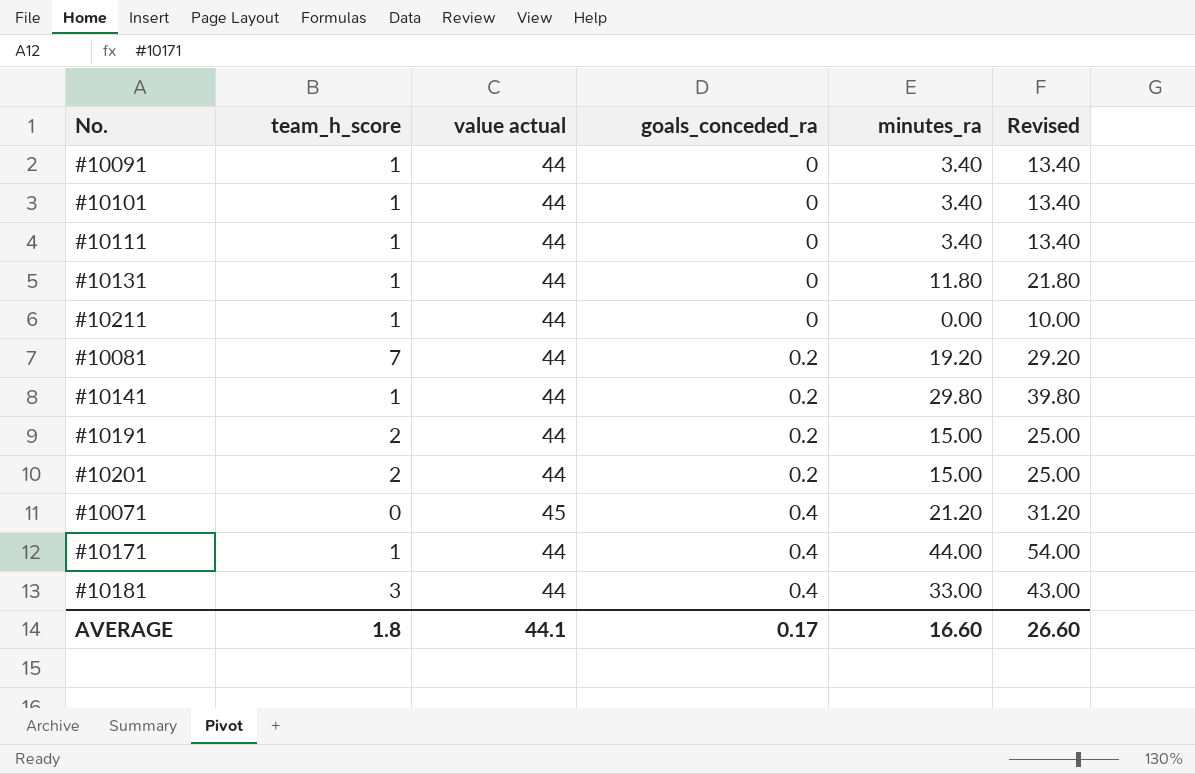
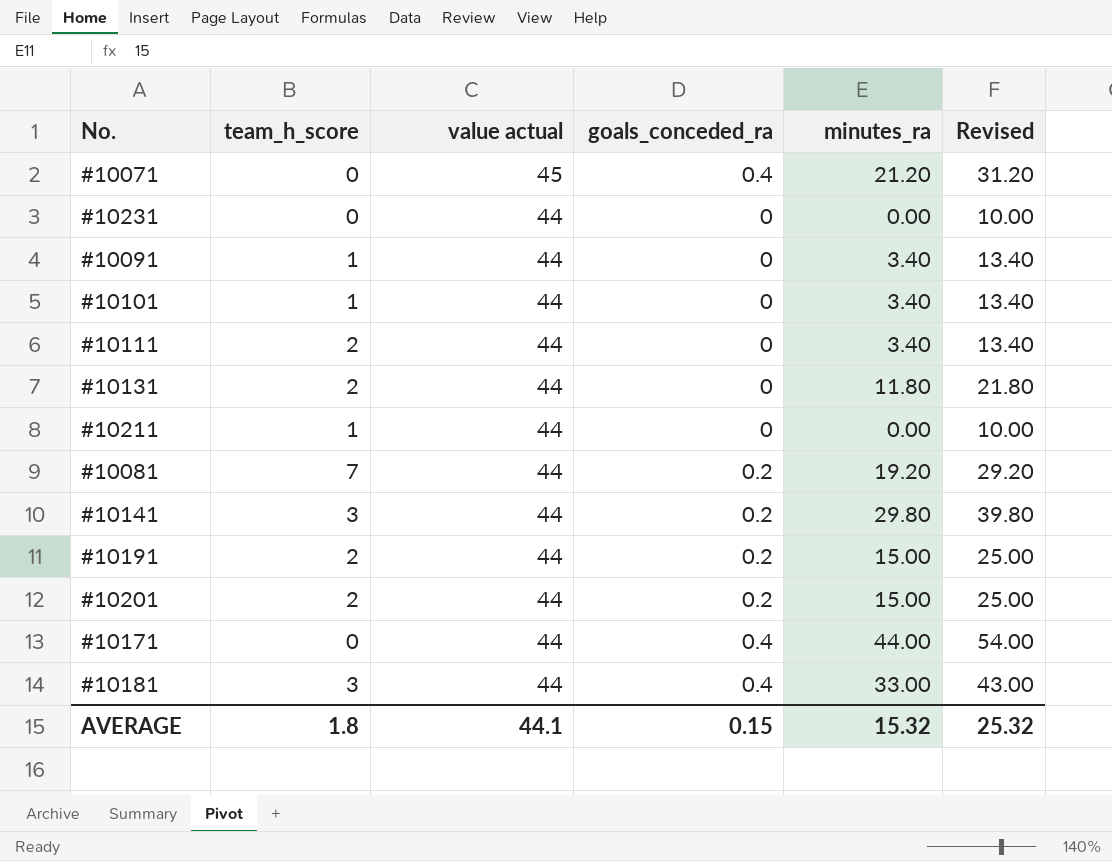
row order: goals_conceded_ra ascending -> value actual descending
row #10231: none -> 0 | 44 | 0 | 0.00 | 10.00
#10111 | team_h_score: 1 -> 2
#10131 | team_h_score: 1 -> 2
#10141 | team_h_score: 1 -> 3
#10171 | team_h_score: 1 -> 0
AVERAGE | goals_conceded_ra: 0.17 -> 0.15
AVERAGE | minutes_ra: 16.60 -> 15.32
AVERAGE | Revised: 26.60 -> 25.32

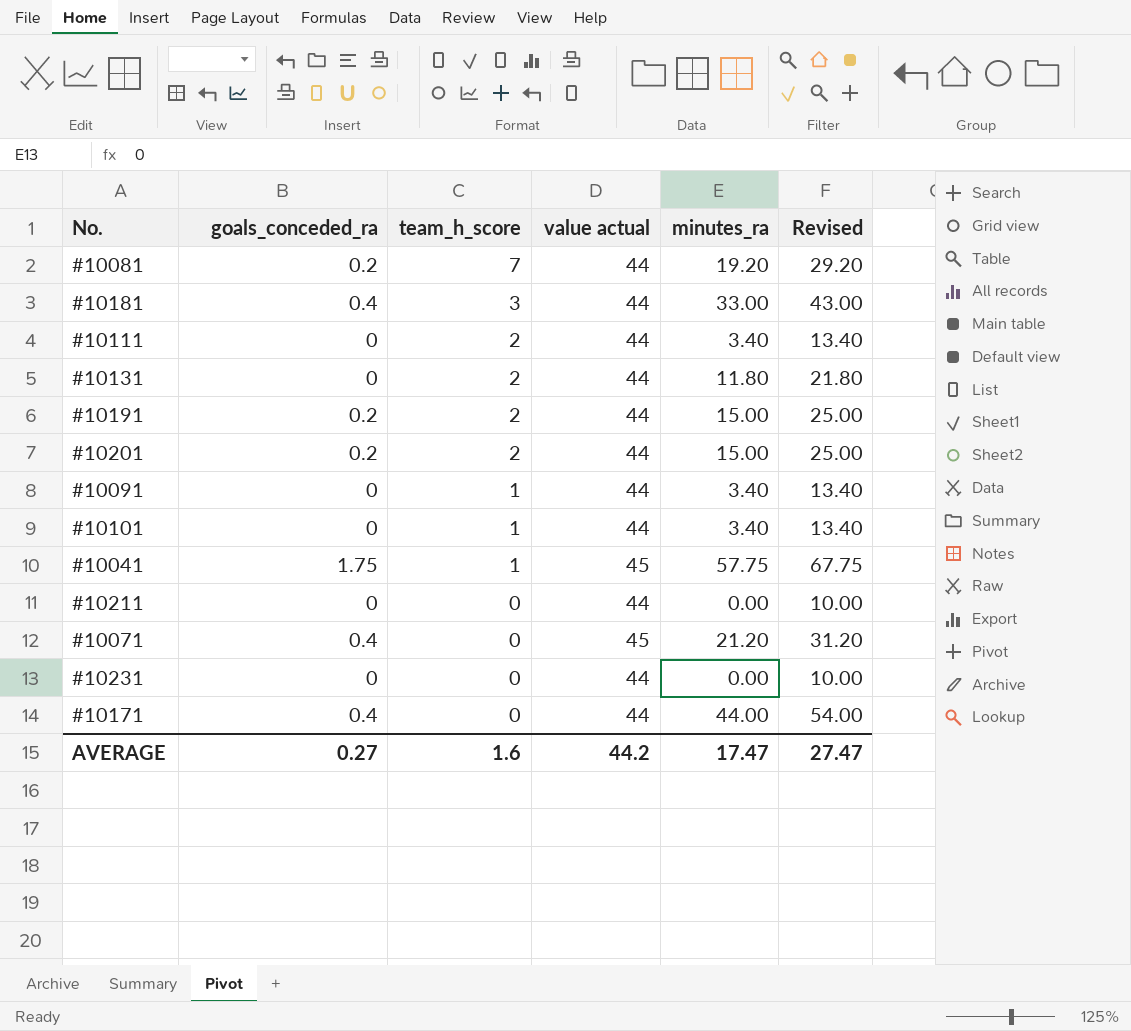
row order: value actual descending -> team_h_score descending
column goals_conceded_ra | position: 4 -> 2
row #10141: 3 | 44 | 0.2 | 29.80 | 39.80 -> none
row #10041: none -> 1.75 | 1 | 45 | 57.75 | 67.75
#10211 | team_h_score: 1 -> 0
AVERAGE | goals_conceded_ra: 0.15 -> 0.27
AVERAGE | team_h_score: 1.8 -> 1.6
AVERAGE | value actual: 44.1 -> 44.2
AVERAGE | minutes_ra: 15.32 -> 17.47
AVERAGE | Revised: 25.32 -> 27.47

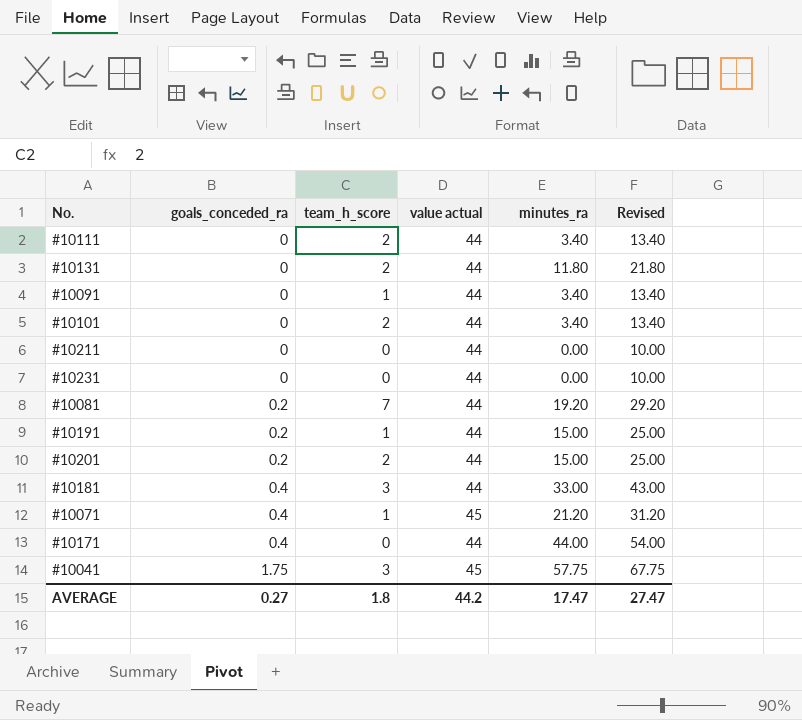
row order: team_h_score descending -> goals_conceded_ra ascending
#10101 | team_h_score: 1 -> 2
#10191 | team_h_score: 2 -> 1
#10071 | team_h_score: 0 -> 1
#10041 | team_h_score: 1 -> 3
AVERAGE | team_h_score: 1.6 -> 1.8

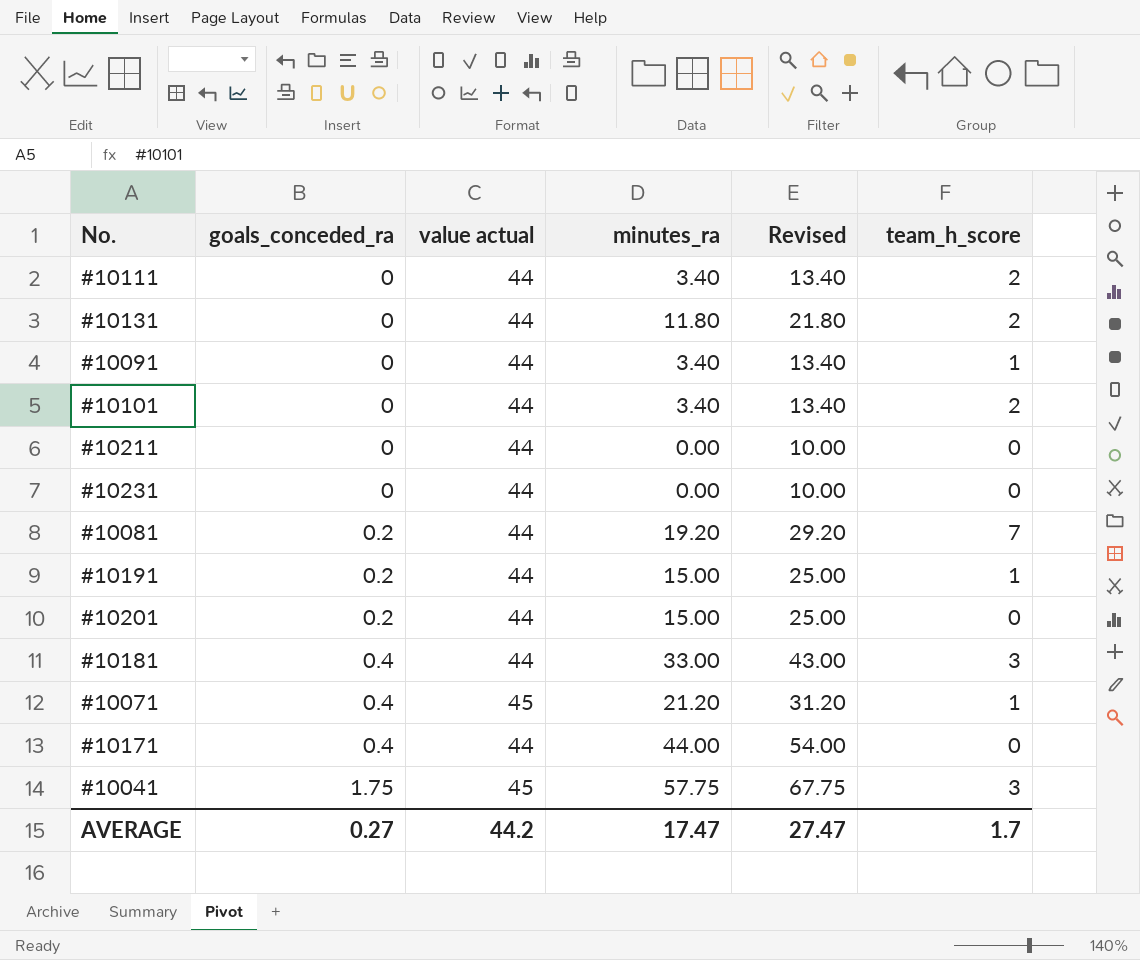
column team_h_score | position: 3 -> 6
#10201 | team_h_score: 2 -> 0
AVERAGE | team_h_score: 1.8 -> 1.7

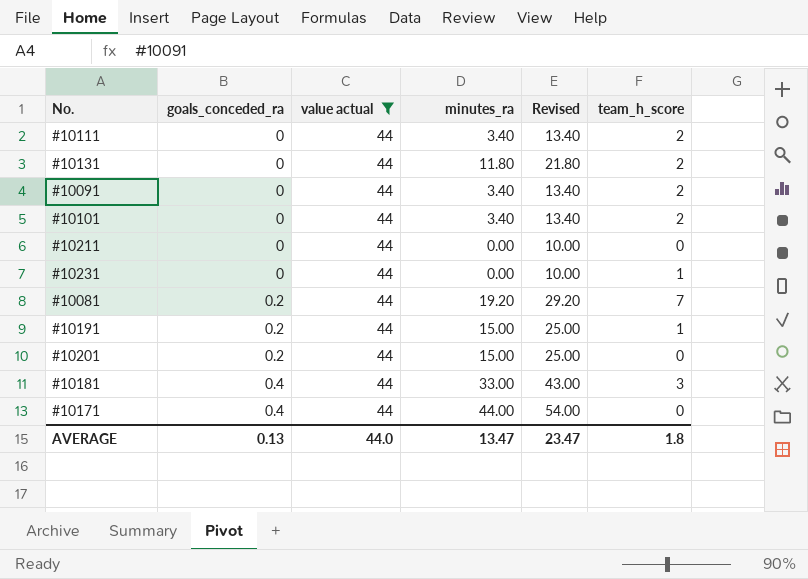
filter: none -> value actual = 44
#10091 | team_h_score: 1 -> 2
#10231 | team_h_score: 0 -> 1
AVERAGE | goals_conceded_ra: 0.27 -> 0.13
AVERAGE | value actual: 44.2 -> 44.0
AVERAGE | minutes_ra: 17.47 -> 13.47
AVERAGE | Revised: 27.47 -> 23.47
AVERAGE | team_h_score: 1.7 -> 1.8

